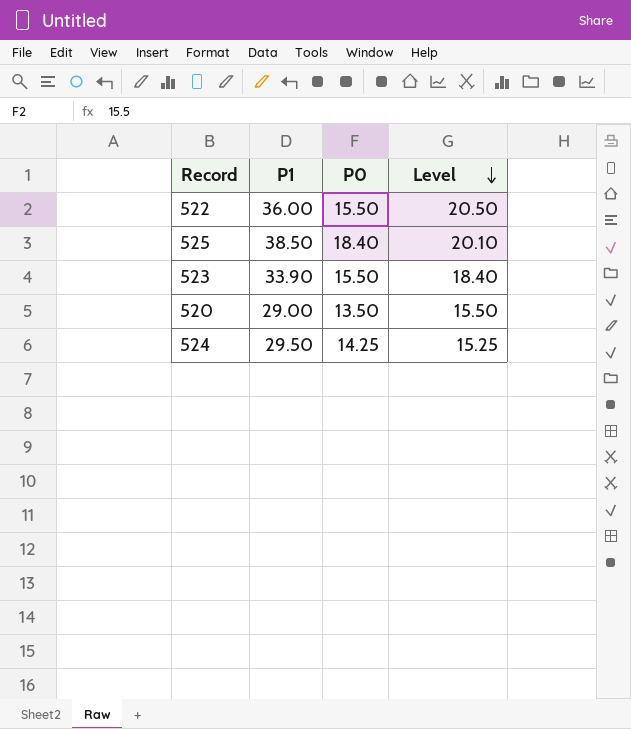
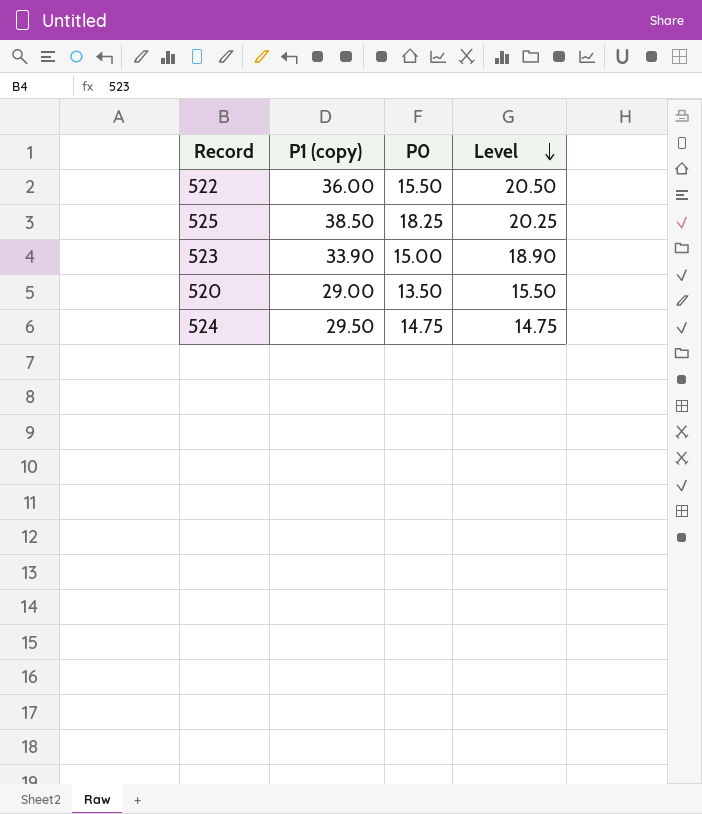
column name: P1 -> P1 (copy)
525 | P0: 18.40 -> 18.25
525 | Level: 20.10 -> 20.25
523 | P0: 15.50 -> 15.00
523 | Level: 18.40 -> 18.90
524 | P0: 14.25 -> 14.75
524 | Level: 15.25 -> 14.75

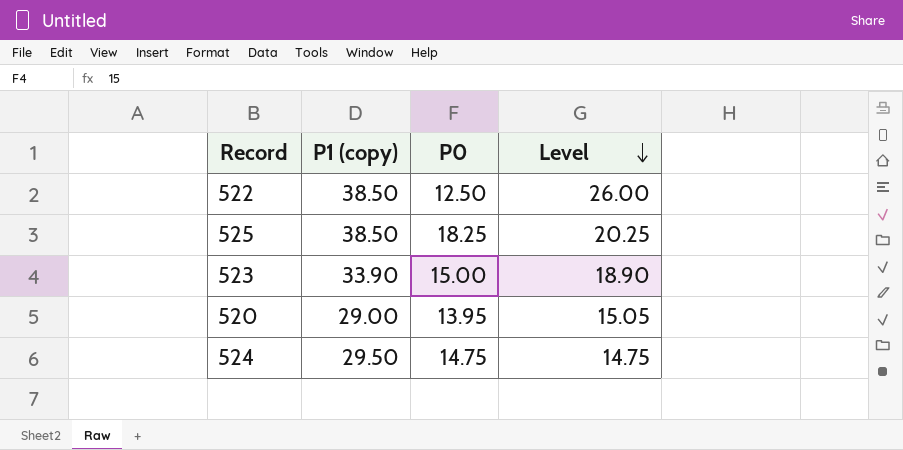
522 | P1 (copy): 36.00 -> 38.50
522 | P0: 15.50 -> 12.50
522 | Level: 20.50 -> 26.00
520 | P0: 13.50 -> 13.95
520 | Level: 15.50 -> 15.05

